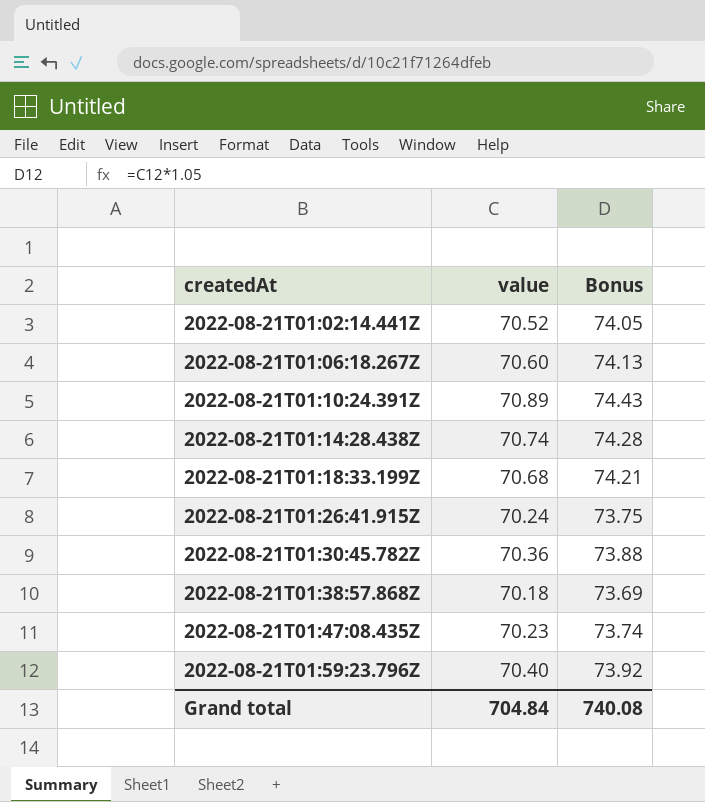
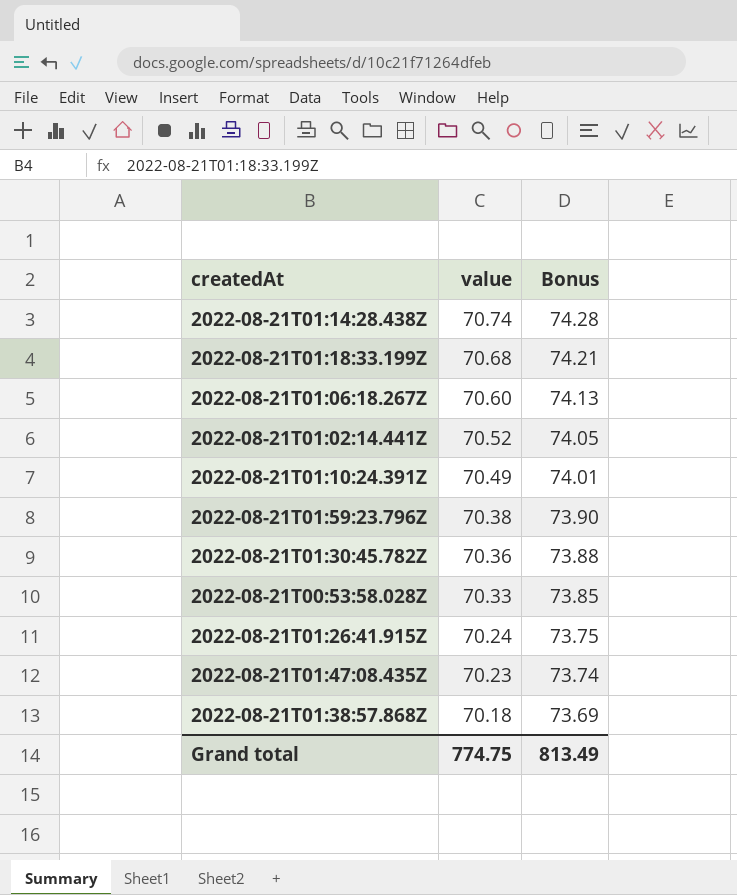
row order: createdAt ascending -> value descending
2022-08-21T01:10:24.391Z | value: 70.89 -> 70.49
2022-08-21T01:10:24.391Z | Bonus: 74.43 -> 74.01
2022-08-21T01:59:23.796Z | value: 70.40 -> 70.38
2022-08-21T01:59:23.796Z | Bonus: 73.92 -> 73.90
row 2022-08-21T00:53:58.028Z: none -> 70.33 | 73.85
Grand total | value: 704.84 -> 774.75
Grand total | Bonus: 740.08 -> 813.49

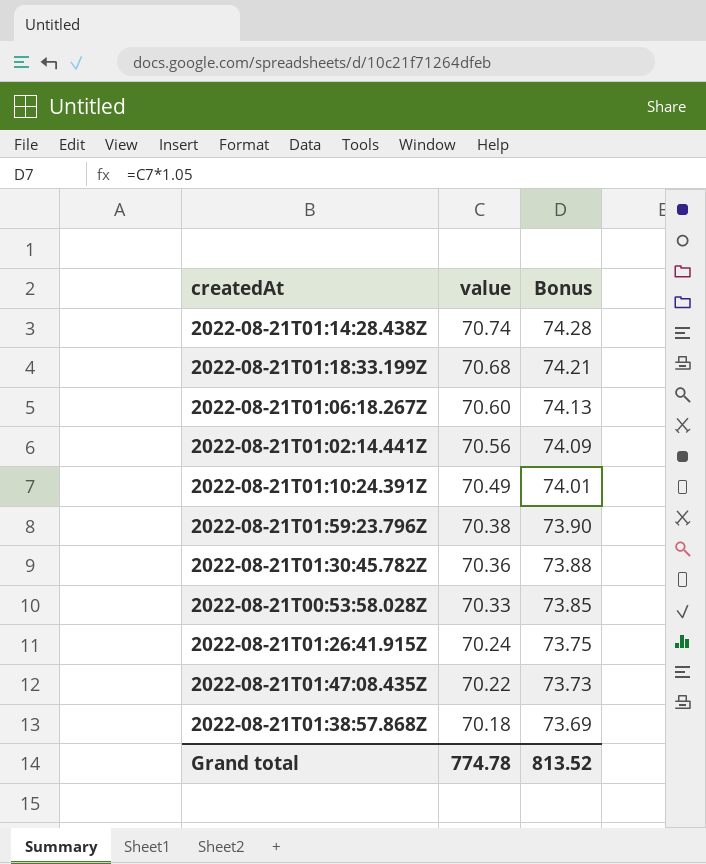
2022-08-21T01:02:14.441Z | value: 70.52 -> 70.56
2022-08-21T01:02:14.441Z | Bonus: 74.05 -> 74.09
2022-08-21T01:47:08.435Z | value: 70.23 -> 70.22
2022-08-21T01:47:08.435Z | Bonus: 73.74 -> 73.73
Grand total | value: 774.75 -> 774.78
Grand total | Bonus: 813.49 -> 813.52

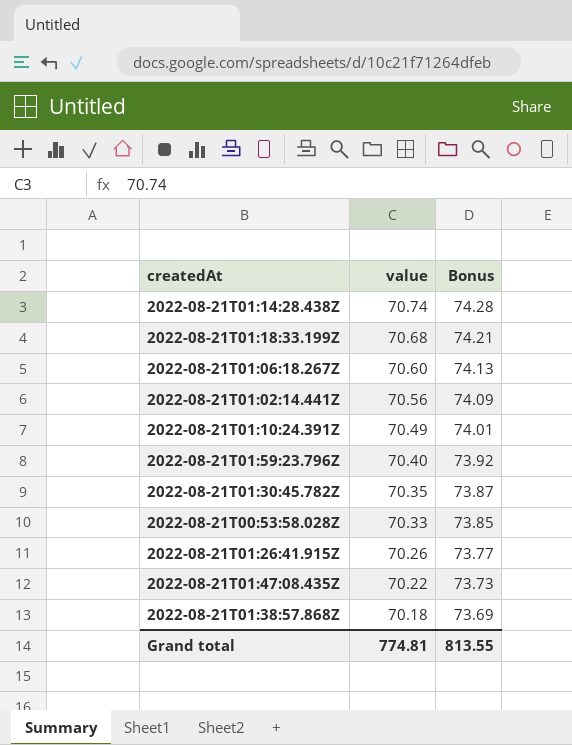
2022-08-21T01:59:23.796Z | value: 70.38 -> 70.40
2022-08-21T01:59:23.796Z | Bonus: 73.90 -> 73.92
2022-08-21T01:30:45.782Z | value: 70.36 -> 70.35
2022-08-21T01:30:45.782Z | Bonus: 73.88 -> 73.87
2022-08-21T01:26:41.915Z | value: 70.24 -> 70.26
2022-08-21T01:26:41.915Z | Bonus: 73.75 -> 73.77
Grand total | value: 774.78 -> 774.81
Grand total | Bonus: 813.52 -> 813.55

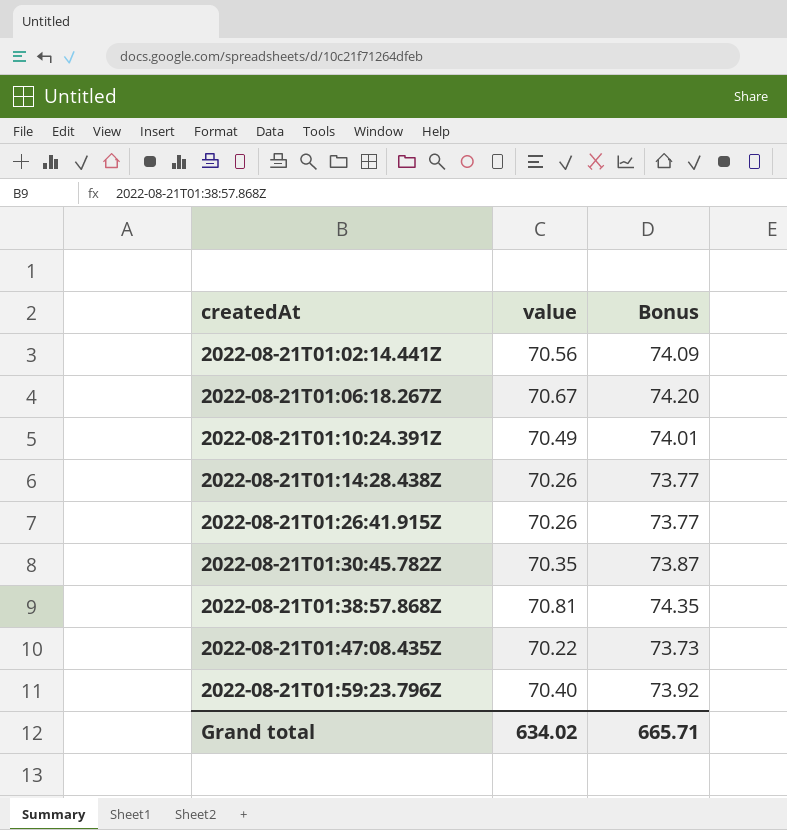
row order: value descending -> createdAt ascending
row 2022-08-21T01:18:33.199Z: 70.68 | 74.21 -> none
row 2022-08-21T00:53:58.028Z: 70.33 | 73.85 -> none
2022-08-21T01:06:18.267Z | value: 70.60 -> 70.67
2022-08-21T01:06:18.267Z | Bonus: 74.13 -> 74.20
2022-08-21T01:14:28.438Z | value: 70.74 -> 70.26
2022-08-21T01:14:28.438Z | Bonus: 74.28 -> 73.77
2022-08-21T01:38:57.868Z | value: 70.18 -> 70.81
2022-08-21T01:38:57.868Z | Bonus: 73.69 -> 74.35
Grand total | value: 774.81 -> 634.02
Grand total | Bonus: 813.55 -> 665.71

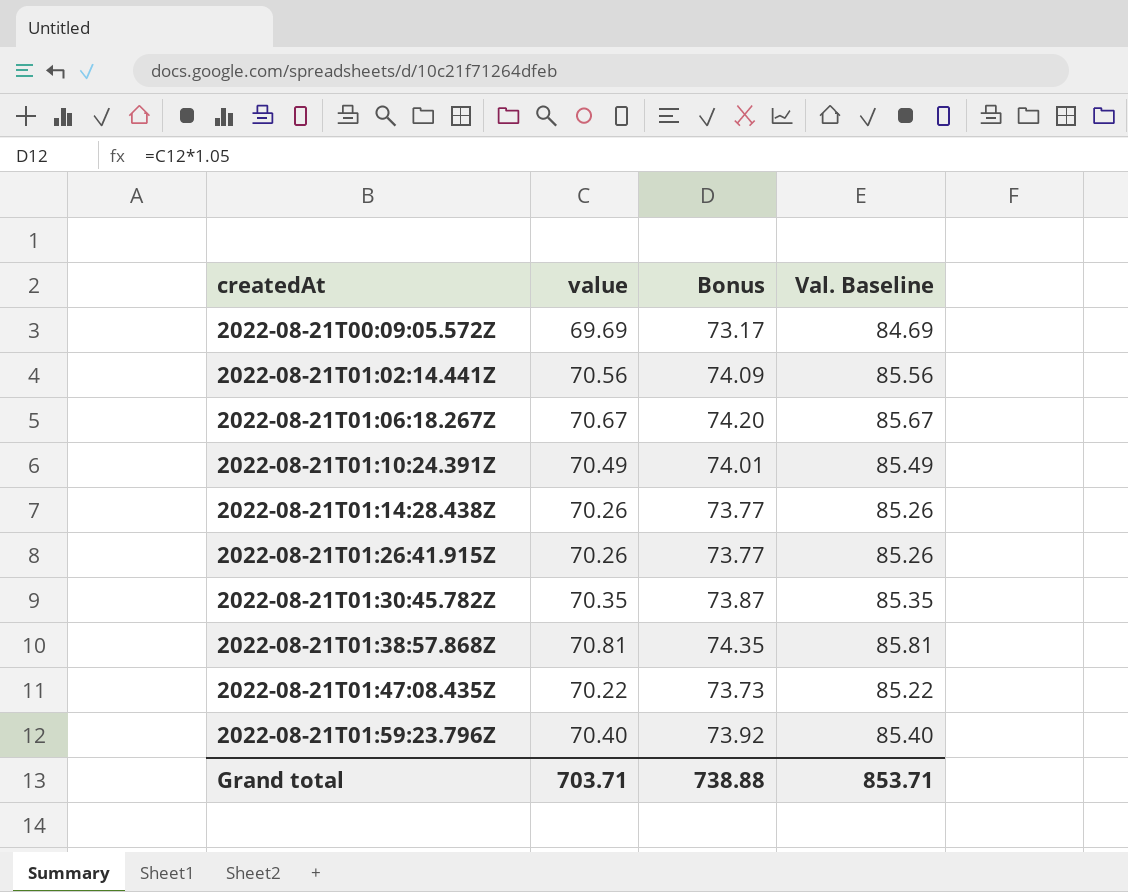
column Val. Baseline | formula: none -> [value] + 15
row 2022-08-21T00:09:05.572Z: none -> 69.69 | 73.17 | 84.69
Grand total | value: 634.02 -> 703.71
Grand total | Bonus: 665.71 -> 738.88

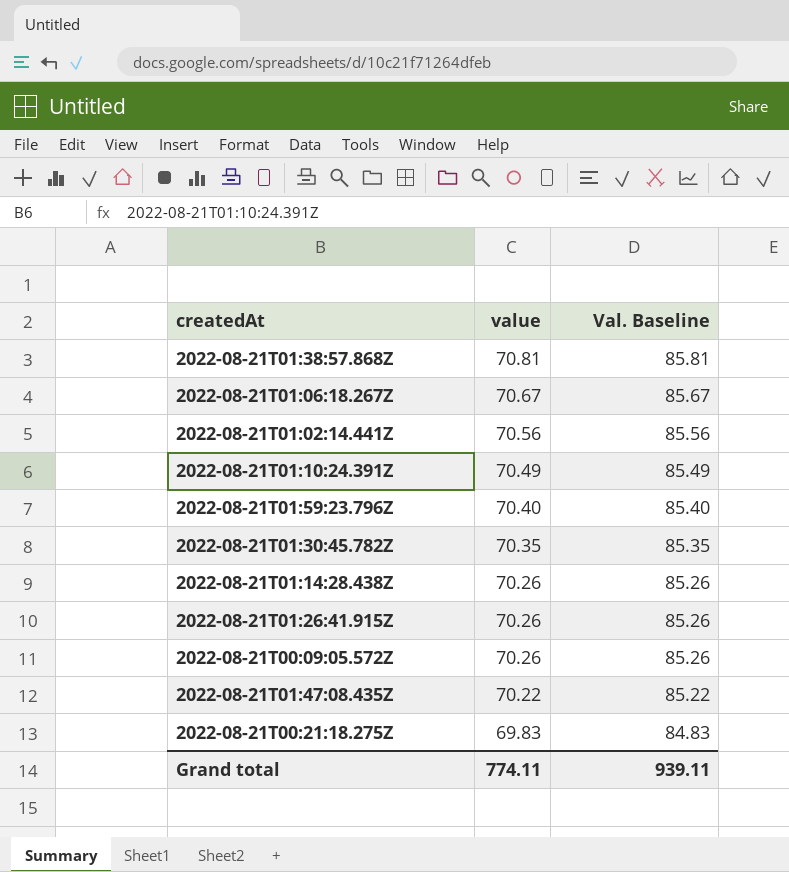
row order: createdAt ascending -> value descending
column Bonus | formula: [value] * 1.05 -> none
2022-08-21T00:09:05.572Z | value: 69.69 -> 70.26
2022-08-21T00:09:05.572Z | Val. Baseline: 84.69 -> 85.26
row 2022-08-21T00:21:18.275Z: none -> 69.83 | 84.83
Grand total | value: 703.71 -> 774.11
Grand total | Val. Baseline: 853.71 -> 939.11

